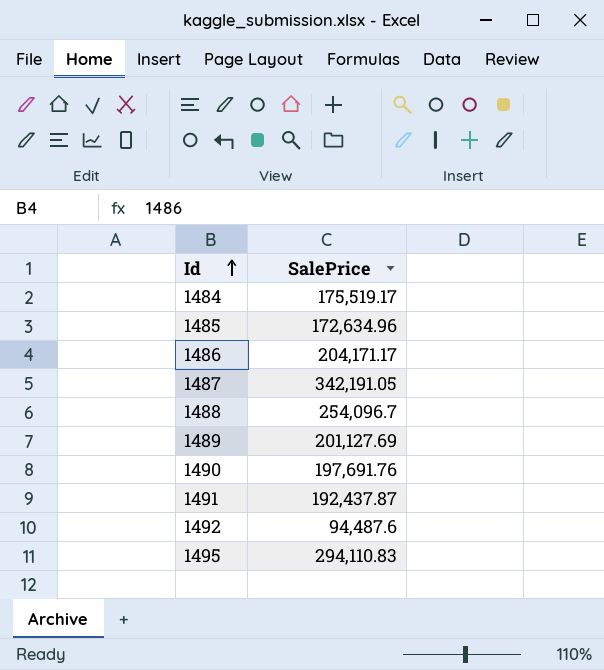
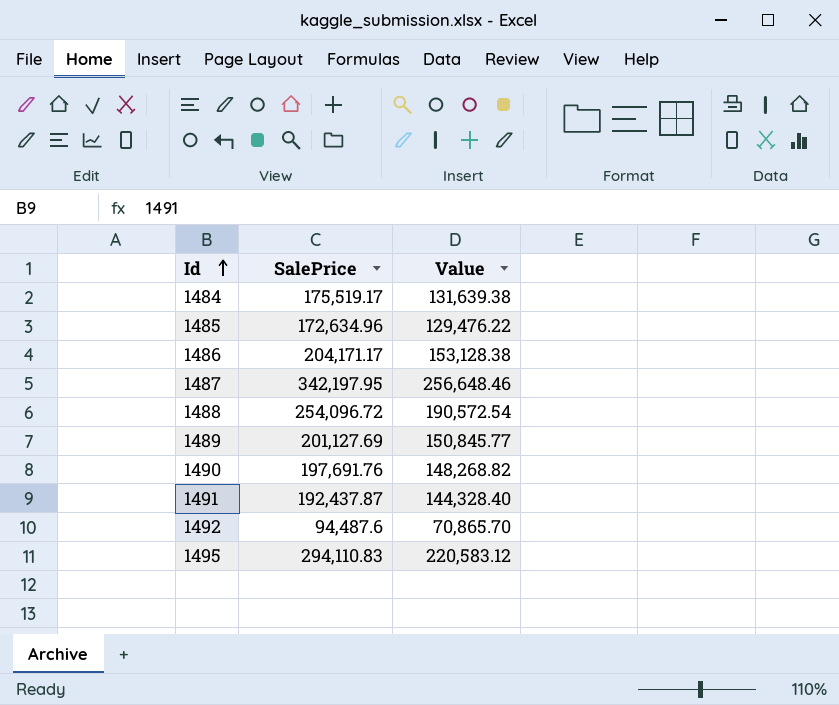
column Value | formula: none -> [SalePrice] * 0.75
1487 | SalePrice: 342,191.05 -> 342,197.95
1488 | SalePrice: 254,096.7 -> 254,096.72

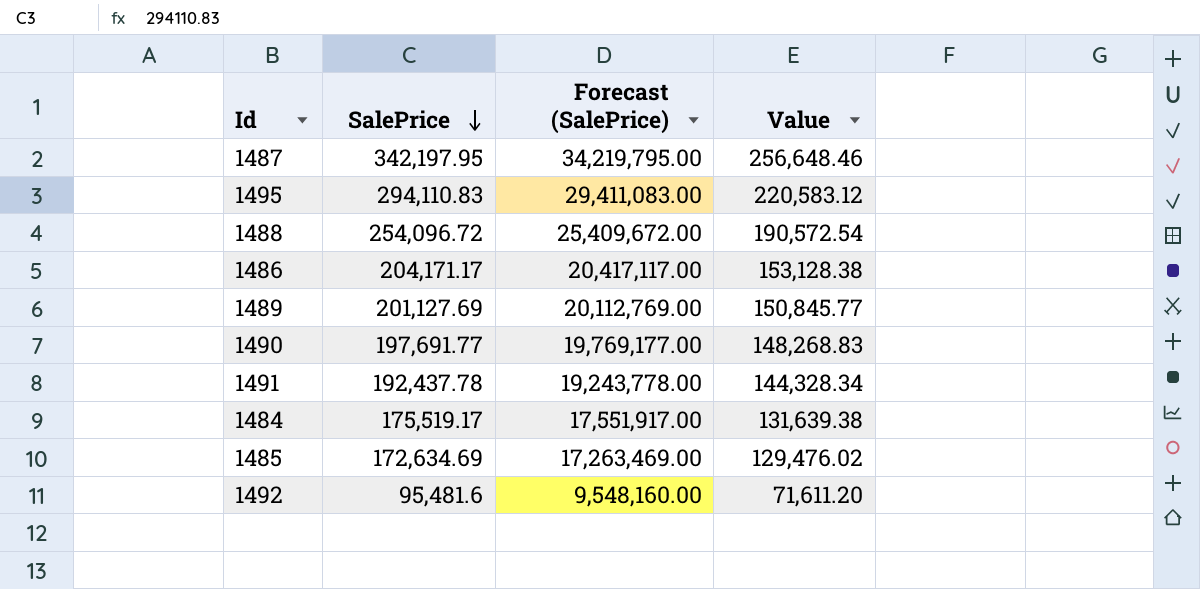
row order: Id ascending -> SalePrice descending
column Forecast (SalePrice) | formula: none -> [SalePrice] * 100
1490 | SalePrice: 197,691.76 -> 197,691.77
1490 | Value: 148,268.82 -> 148,268.83
1491 | SalePrice: 192,437.87 -> 192,437.78
1491 | Value: 144,328.40 -> 144,328.34
1485 | SalePrice: 172,634.96 -> 172,634.69
1485 | Value: 129,476.22 -> 129,476.02
1492 | SalePrice: 94,487.6 -> 95,481.6
1492 | Value: 70,865.70 -> 71,611.20

